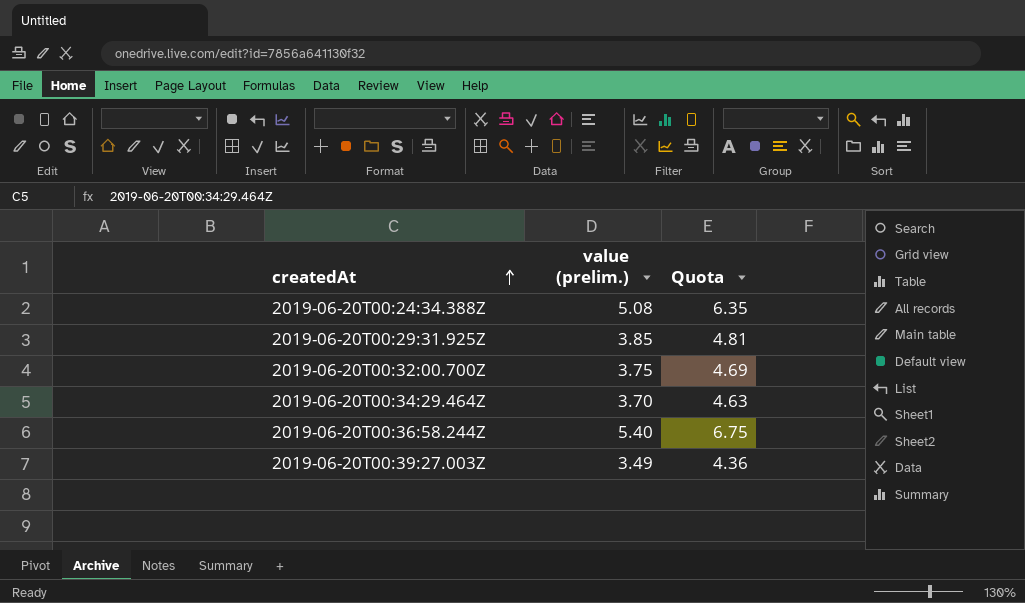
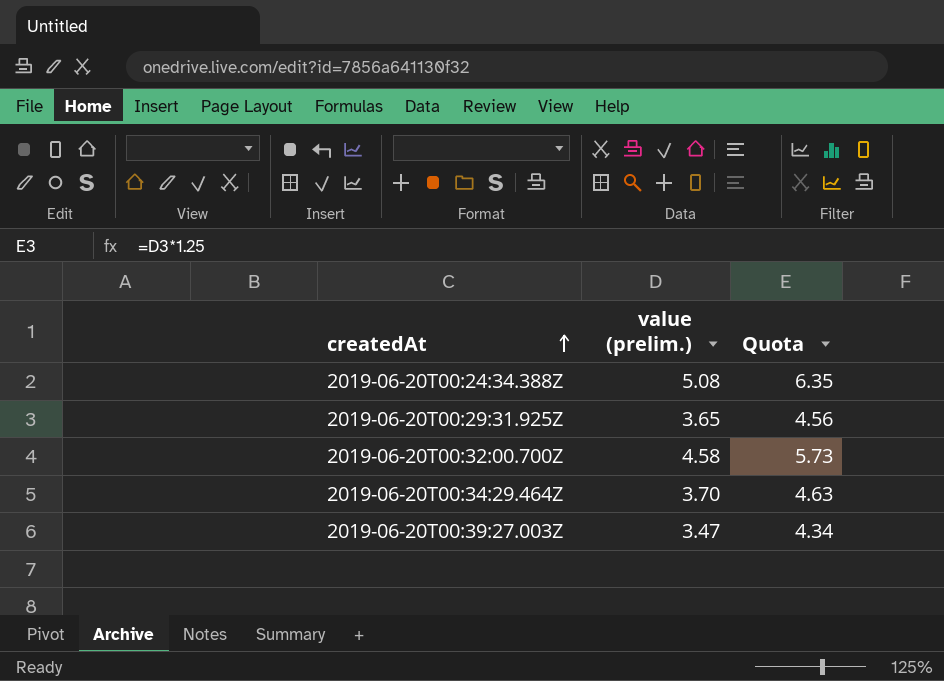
row 2019-06-20T00:36:58.244Z: 5.40 | 6.75 -> none
2019-06-20T00:29:31.925Z | value (prelim.): 3.85 -> 3.65
2019-06-20T00:29:31.925Z | Quota: 4.81 -> 4.56
2019-06-20T00:32:00.700Z | value (prelim.): 3.75 -> 4.58
2019-06-20T00:32:00.700Z | Quota: 4.69 -> 5.73
2019-06-20T00:39:27.003Z | value (prelim.): 3.49 -> 3.47
2019-06-20T00:39:27.003Z | Quota: 4.36 -> 4.34

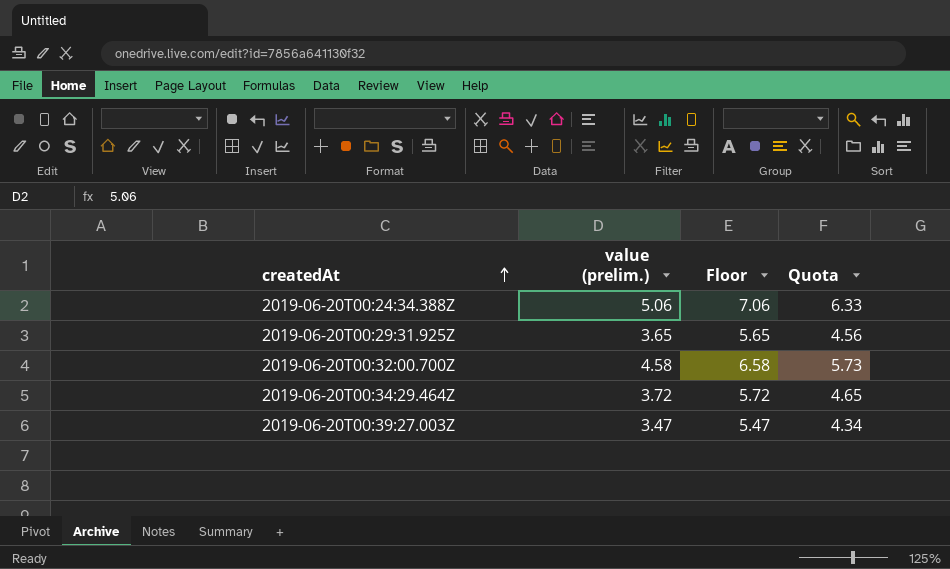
column Floor | formula: none -> [value (prelim.)] + 2
2019-06-20T00:24:34.388Z | value (prelim.): 5.08 -> 5.06
2019-06-20T00:24:34.388Z | Quota: 6.35 -> 6.33
2019-06-20T00:34:29.464Z | value (prelim.): 3.70 -> 3.72
2019-06-20T00:34:29.464Z | Quota: 4.63 -> 4.65

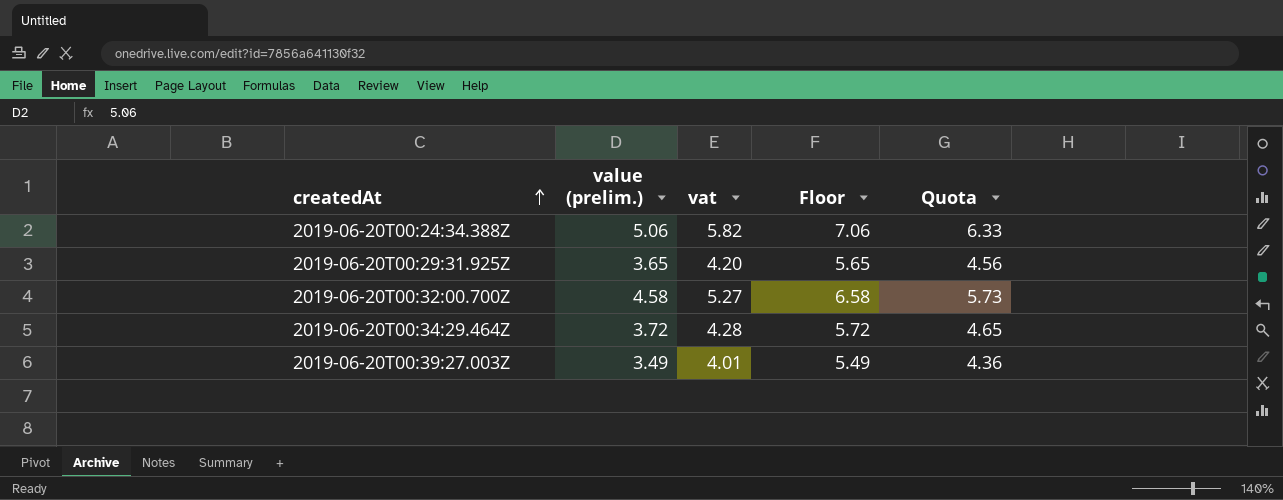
column vat | formula: none -> [value (prelim.)] * 1.15
2019-06-20T00:39:27.003Z | value (prelim.): 3.47 -> 3.49
2019-06-20T00:39:27.003Z | Floor: 5.47 -> 5.49
2019-06-20T00:39:27.003Z | Quota: 4.34 -> 4.36

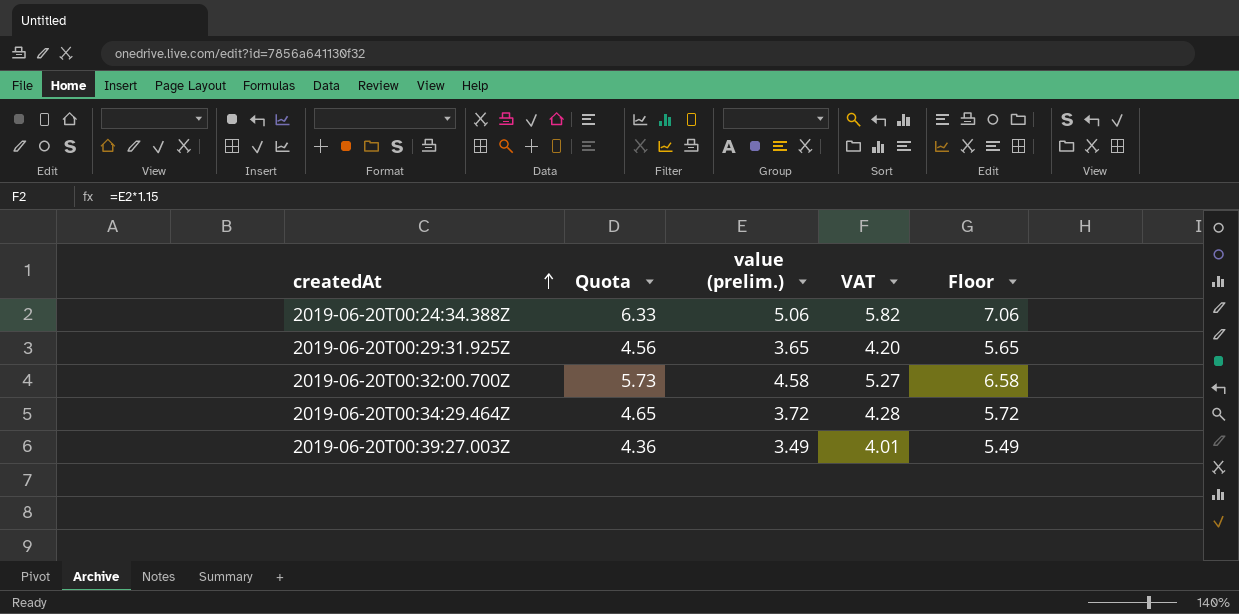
column Quota | position: 5 -> 2
column name: vat -> VAT

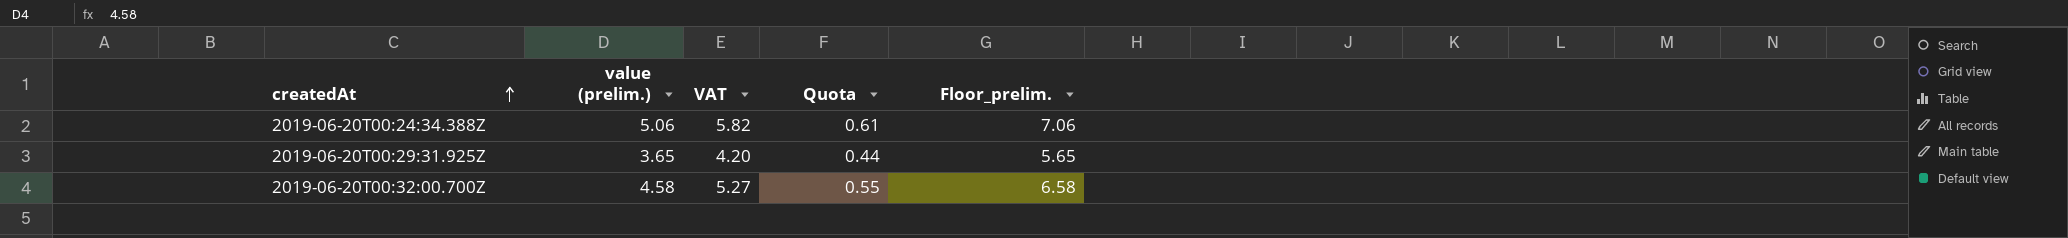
column Quota | formula: [value (prelim.)] * 1.25 -> [value (prelim.)] * 0.12
column Quota | position: 2 -> 4
column name: Floor -> Floor_prelim.
row 2019-06-20T00:34:29.464Z: 4.65 | 3.72 | 4.28 | 5.72 -> none
row 2019-06-20T00:39:27.003Z: 4.36 | 3.49 | 4.01 | 5.49 -> none

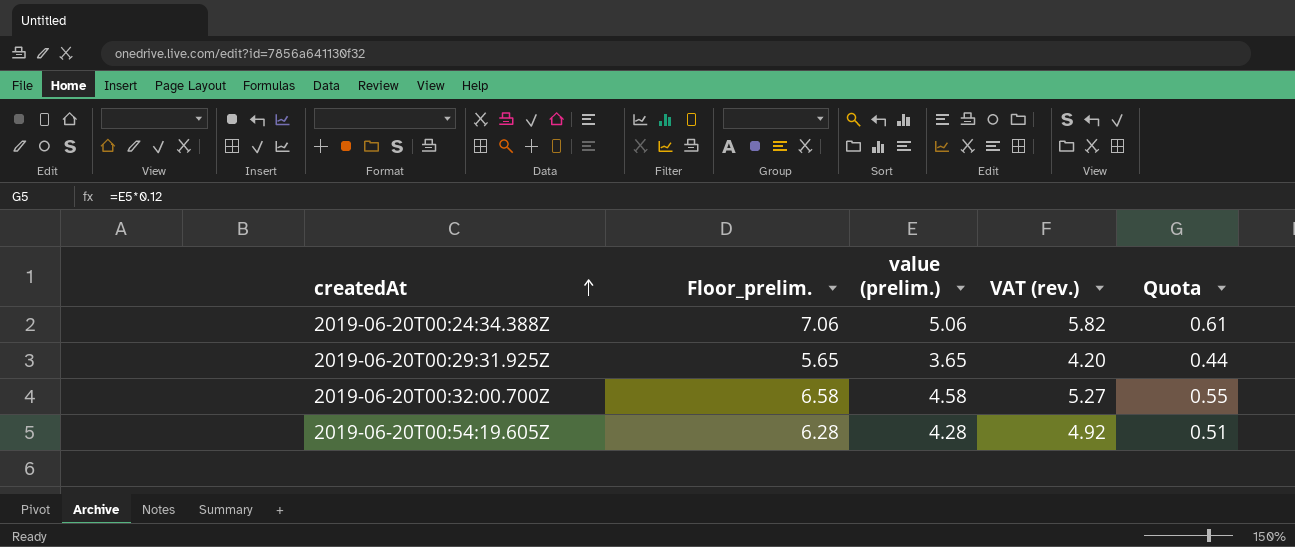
column Floor_prelim. | position: 5 -> 2
column name: VAT -> VAT (rev.)
row 2019-06-20T00:54:19.605Z: none -> 6.28 | 4.28 | 4.92 | 0.51

